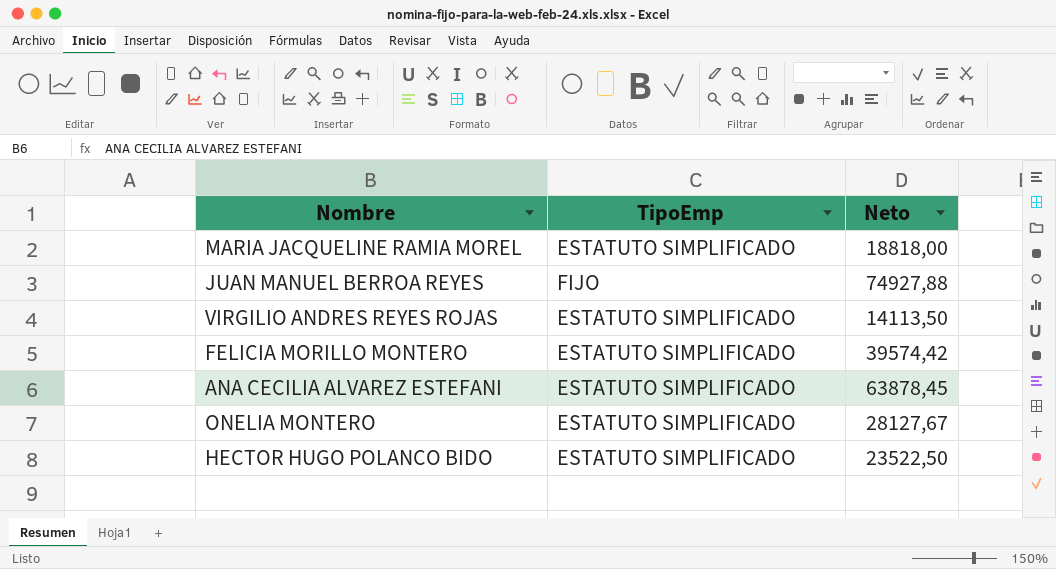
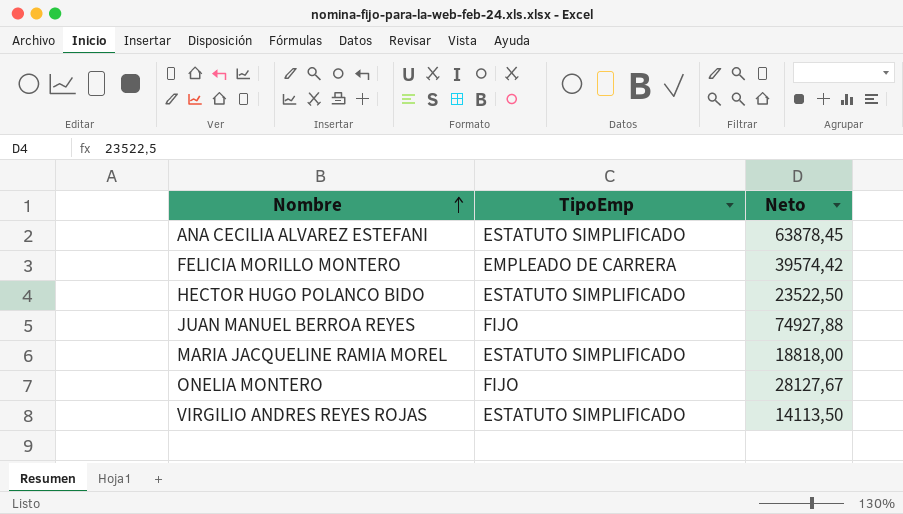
row order: none -> Nombre ascending
FELICIA MORILLO MONTERO | TipoEmp: ESTATUTO SIMPLIFICADO -> EMPLEADO DE CARRERA
ONELIA MONTERO | TipoEmp: ESTATUTO SIMPLIFICADO -> FIJO

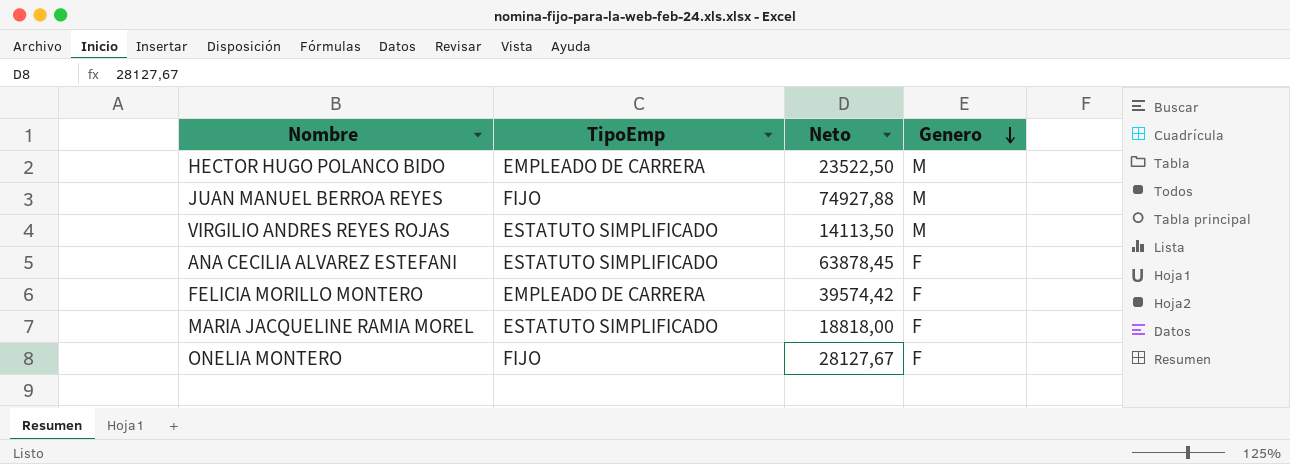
row order: Nombre ascending -> Genero descending
column Genero | position: none -> 4
HECTOR HUGO POLANCO BIDO | TipoEmp: ESTATUTO SIMPLIFICADO -> EMPLEADO DE CARRERA

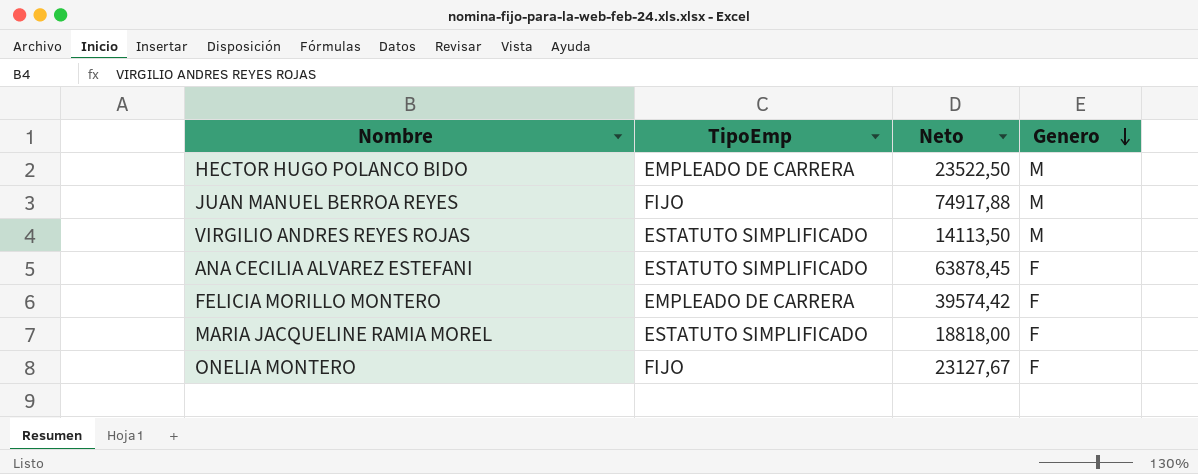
JUAN MANUEL BERROA REYES | Neto: 74927,88 -> 74917,88
ONELIA MONTERO | Neto: 28127,67 -> 23127,67

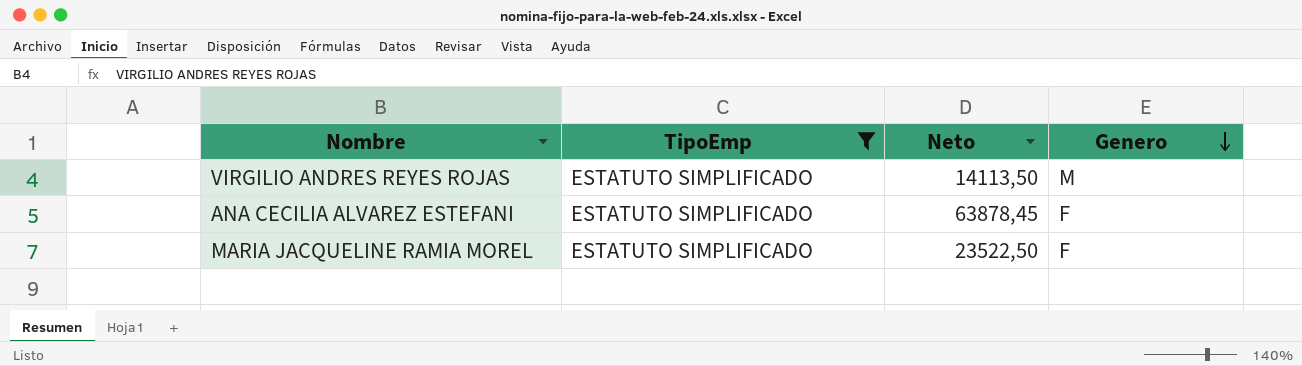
filter: none -> TipoEmp = ESTATUTO SIMPLIFICADO
MARIA JACQUELINE RAMIA MOREL | Neto: 18818,00 -> 23522,50

